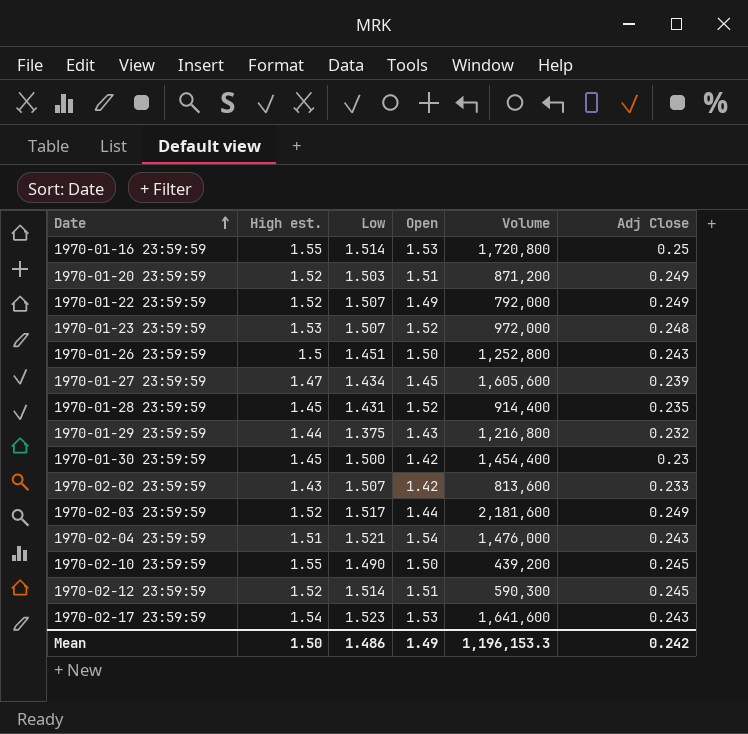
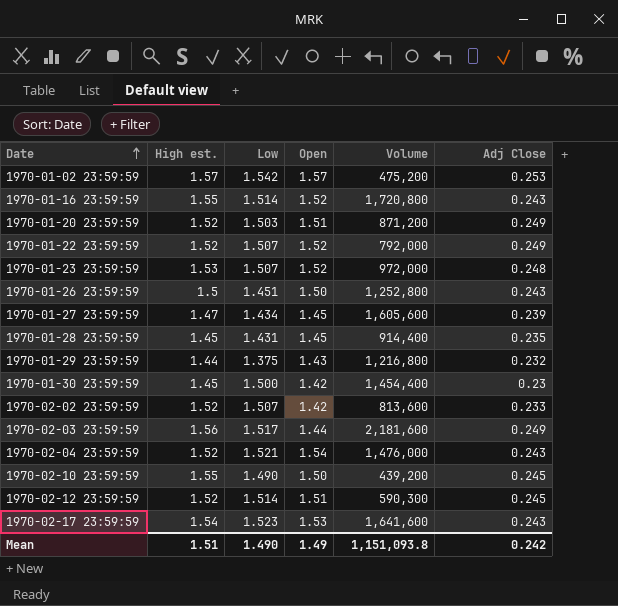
row 1970-01-02 23:59:59: none -> 1.57 | 1.542 | 1.57 | 475,200 | 0.253
1970-01-16 23:59:59 | Open: 1.53 -> 1.52
1970-01-16 23:59:59 | Adj Close: 0.25 -> 0.243
1970-01-22 23:59:59 | Open: 1.49 -> 1.52
1970-01-28 23:59:59 | Open: 1.52 -> 1.45
1970-02-02 23:59:59 | High est.: 1.43 -> 1.52
1970-02-03 23:59:59 | High est.: 1.52 -> 1.56
1970-02-04 23:59:59 | High est.: 1.51 -> 1.52
Mean | High est.: 1.50 -> 1.51
Mean | Low: 1.486 -> 1.490
Mean | Volume: 1,196,153.3 -> 1,151,093.8

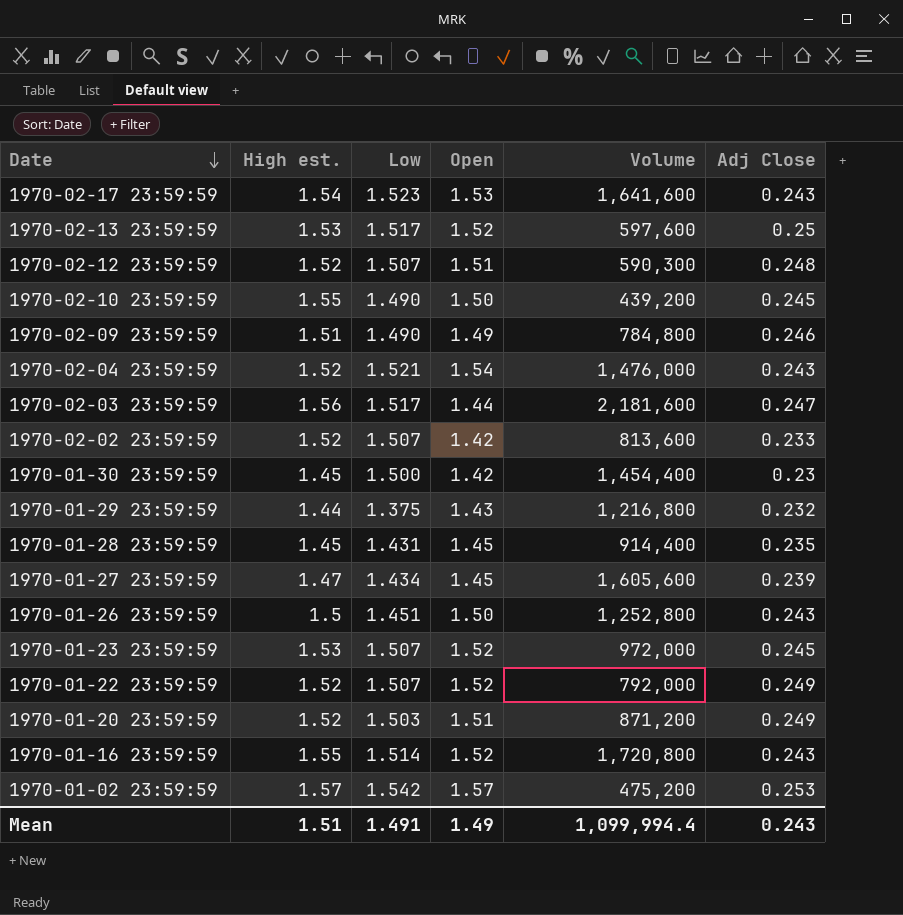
row order: Date ascending -> Date descending
row 1970-02-13 23:59:59: none -> 1.53 | 1.517 | 1.52 | 597,600 | 0.25
1970-02-12 23:59:59 | Low: 1.514 -> 1.507
1970-02-12 23:59:59 | Adj Close: 0.245 -> 0.248
row 1970-02-09 23:59:59: none -> 1.51 | 1.490 | 1.49 | 784,800 | 0.246
1970-02-03 23:59:59 | Adj Close: 0.249 -> 0.247
1970-01-23 23:59:59 | Adj Close: 0.248 -> 0.245
Mean | Low: 1.490 -> 1.491
Mean | Volume: 1,151,093.8 -> 1,099,994.4
Mean | Adj Close: 0.242 -> 0.243

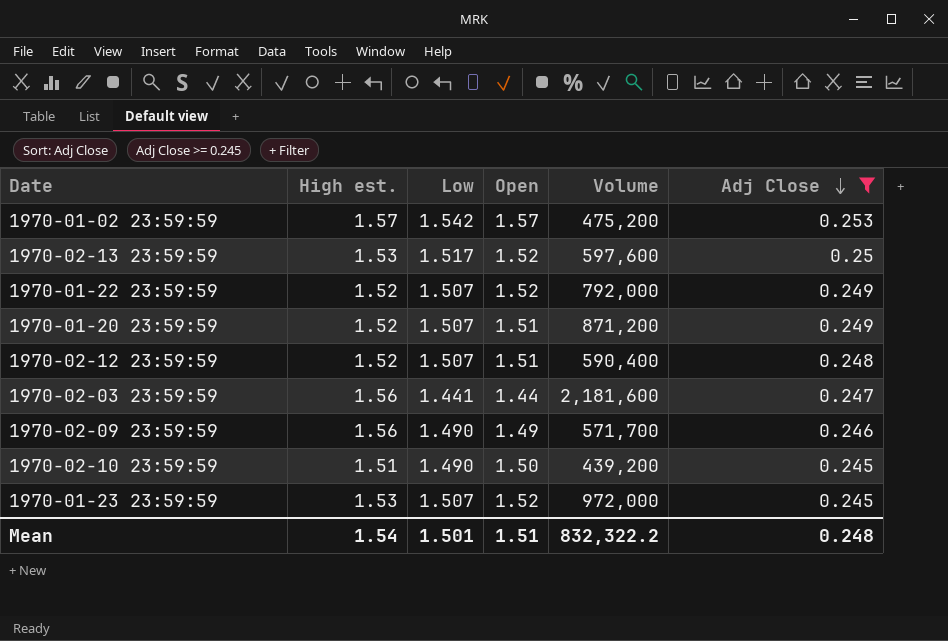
filter: none -> Adj Close >= 0.245
row order: Date descending -> Adj Close descending
1970-01-20 23:59:59 | Low: 1.503 -> 1.507
1970-02-12 23:59:59 | Volume: 590,300 -> 590,400
1970-02-03 23:59:59 | Low: 1.517 -> 1.441
1970-02-09 23:59:59 | High est.: 1.51 -> 1.56
1970-02-09 23:59:59 | Volume: 784,800 -> 571,700
1970-02-10 23:59:59 | High est.: 1.55 -> 1.51
Mean | High est.: 1.51 -> 1.54
Mean | Low: 1.491 -> 1.501
Mean | Open: 1.49 -> 1.51
Mean | Volume: 1,099,994.4 -> 832,322.2
Mean | Adj Close: 0.243 -> 0.248

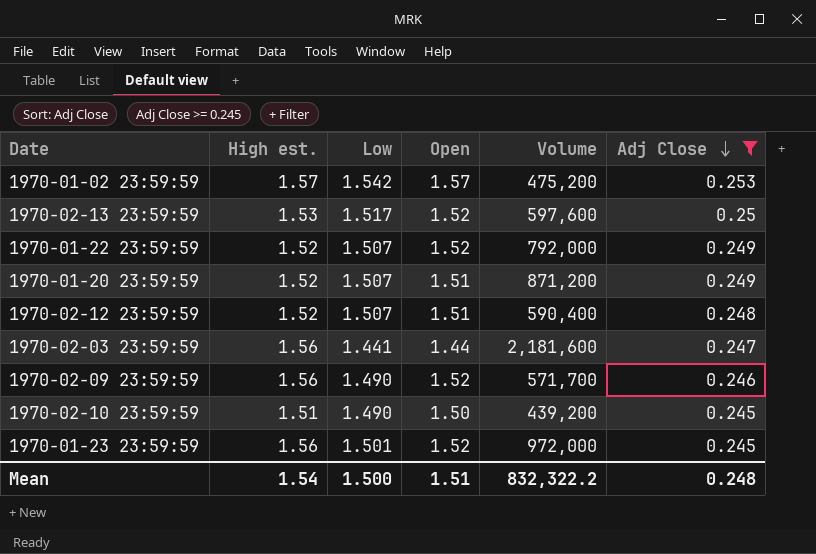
1970-02-09 23:59:59 | Open: 1.49 -> 1.52
1970-01-23 23:59:59 | High est.: 1.53 -> 1.56
1970-01-23 23:59:59 | Low: 1.507 -> 1.501
Mean | Low: 1.501 -> 1.500

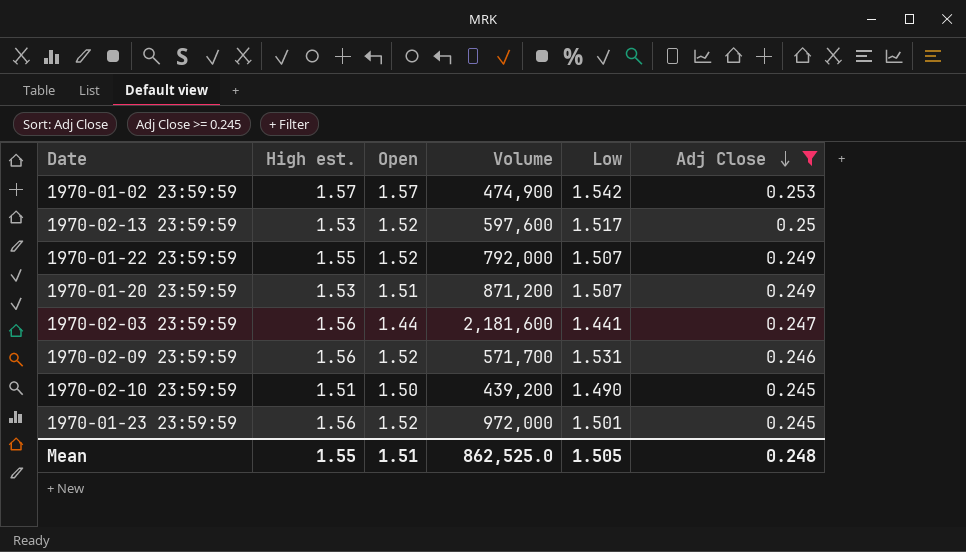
column Low | position: 3 -> 5
row 1970-02-12 23:59:59: 1.52 | 1.507 | 1.51 | 590,400 | 0.248 -> none
1970-01-02 23:59:59 | Volume: 475,200 -> 474,900
1970-01-22 23:59:59 | High est.: 1.52 -> 1.55
1970-01-20 23:59:59 | High est.: 1.52 -> 1.53
1970-02-09 23:59:59 | Low: 1.490 -> 1.531
Mean | High est.: 1.54 -> 1.55
Mean | Volume: 832,322.2 -> 862,525.0
Mean | Low: 1.500 -> 1.505

